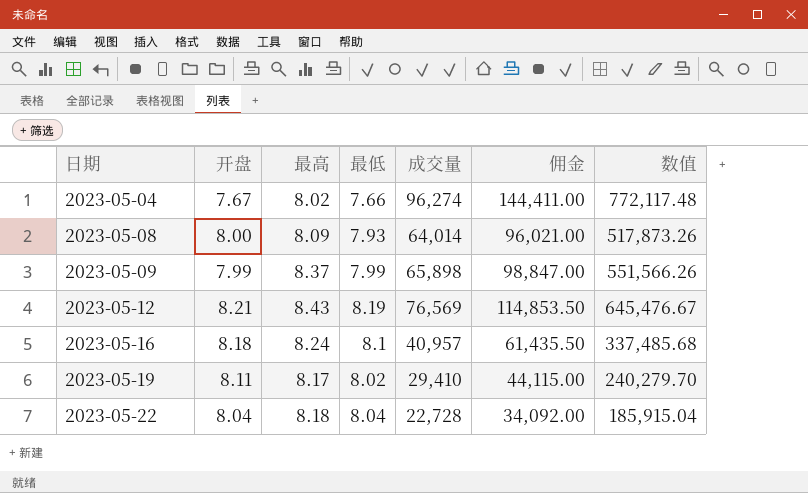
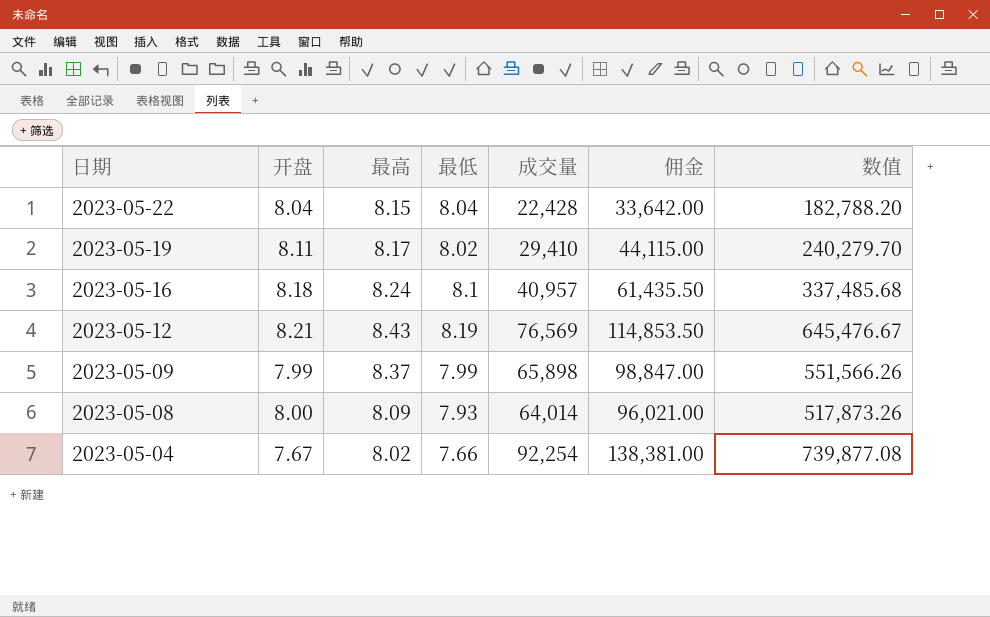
row order: 日期 ascending -> 日期 descending
2023-05-22 | 最高: 8.18 -> 8.15
2023-05-22 | 成交量: 22,728 -> 22,428
2023-05-22 | 佣金: 34,092.00 -> 33,642.00
2023-05-22 | 数值: 185,915.04 -> 182,788.20
2023-05-04 | 成交量: 96,274 -> 92,254
2023-05-04 | 佣金: 144,411.00 -> 138,381.00
2023-05-04 | 数值: 772,117.48 -> 739,877.08

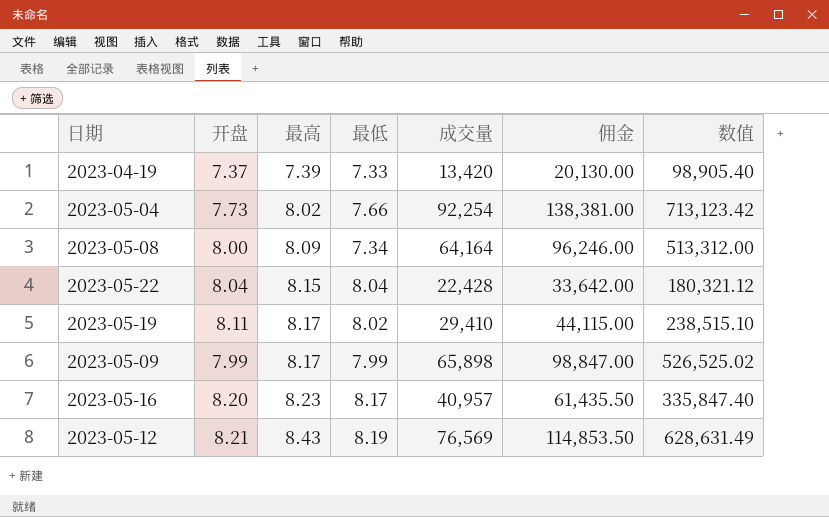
row order: 日期 descending -> 最高 ascending
column 数值 | formula: [最高] * [成交量] -> [开盘] * [成交量]
row 2023-04-19: none -> 7.37 | 7.39 | 7.33 | 13,420 | 20,130.00 | 98,905.40
2023-05-04 | 开盘: 7.67 -> 7.73
2023-05-08 | 最低: 7.93 -> 7.34
2023-05-08 | 成交量: 64,014 -> 64,164
2023-05-08 | 佣金: 96,021.00 -> 96,246.00
2023-05-09 | 最高: 8.37 -> 8.17
2023-05-16 | 开盘: 8.18 -> 8.20
2023-05-16 | 最高: 8.24 -> 8.23
2023-05-16 | 最低: 8.1 -> 8.17

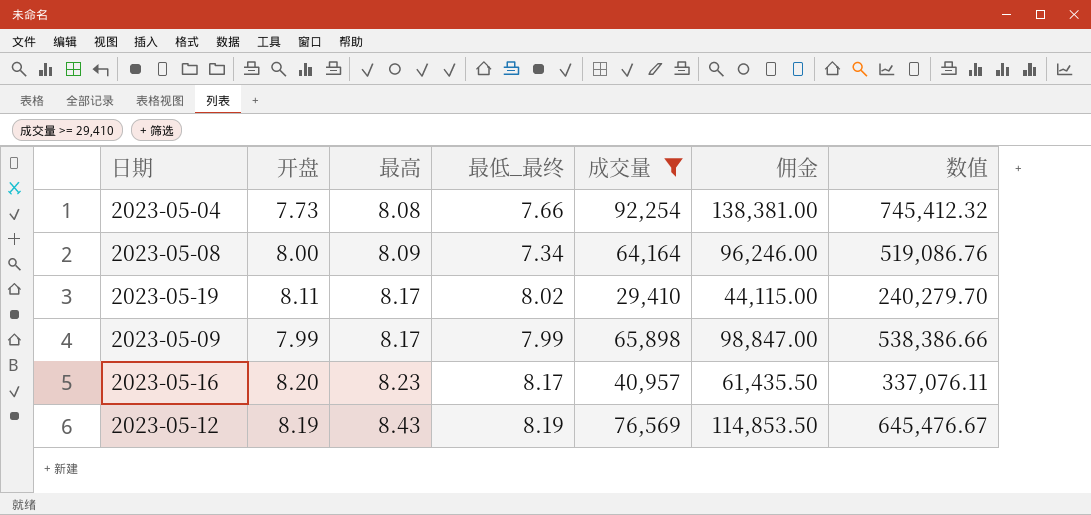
filter: none -> 成交量 >= 29,410
column name: 最低 -> 最低_最终
column 数值 | formula: [开盘] * [成交量] -> [最高] * [成交量]
2023-05-04 | 最高: 8.02 -> 8.08
2023-05-12 | 开盘: 8.21 -> 8.19

